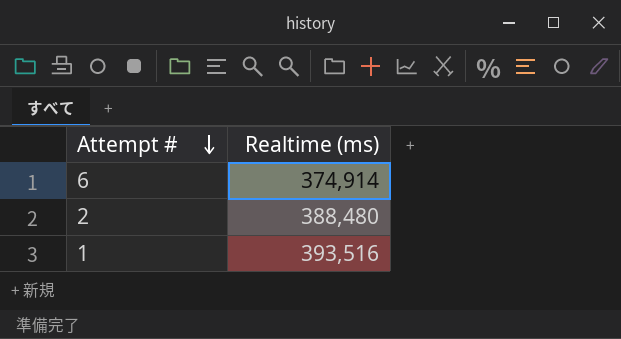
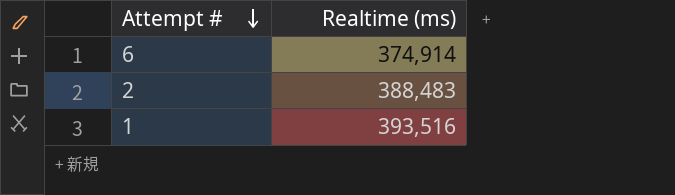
2 | Realtime (ms): 388,480 -> 388,483

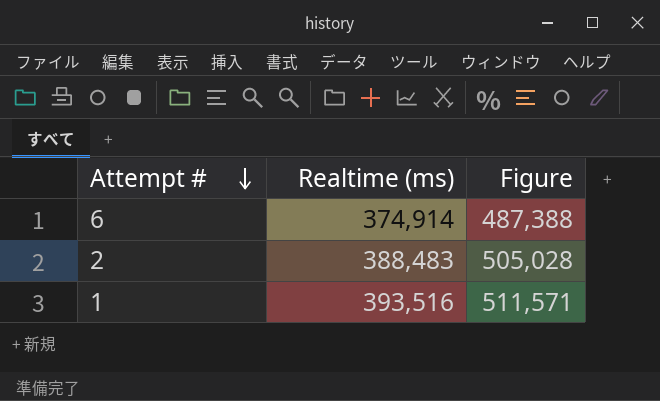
column Figure | formula: none -> [Realtime (ms)] * 1.3

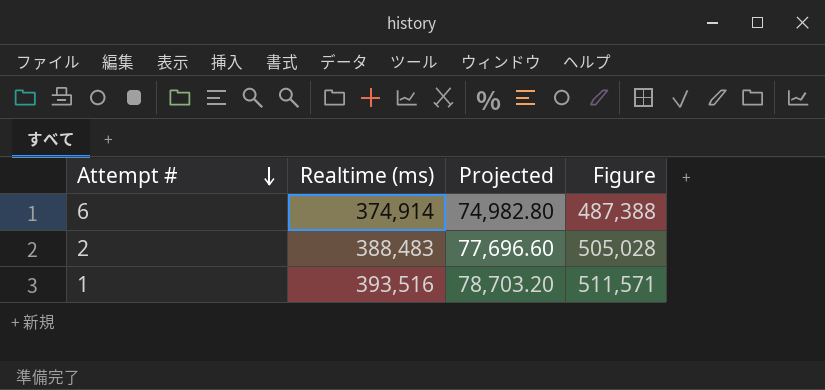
column Projected | formula: none -> [Realtime (ms)] * 0.2

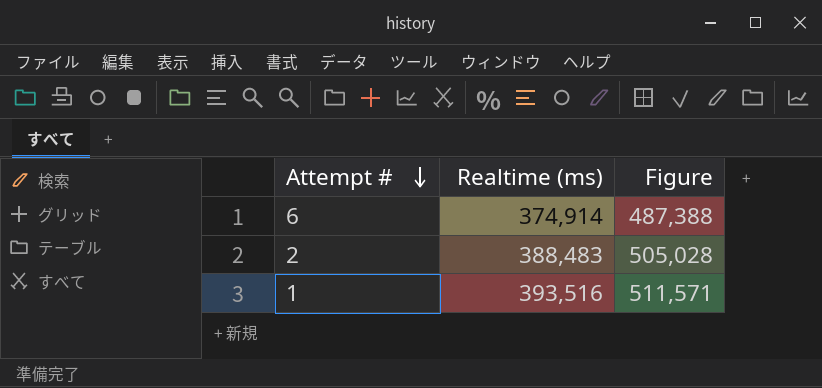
column Projected | formula: [Realtime (ms)] * 0.2 -> none

